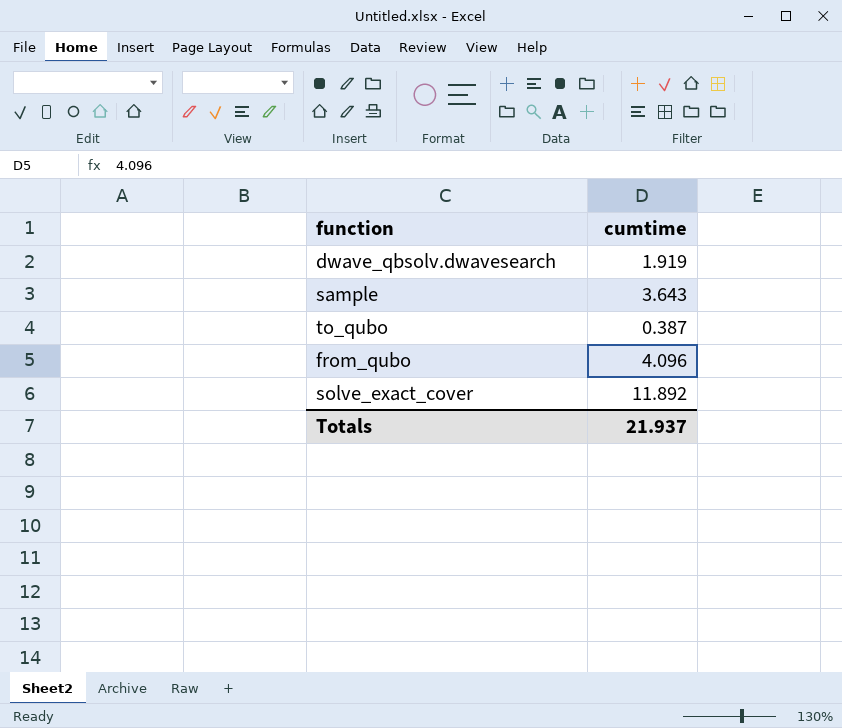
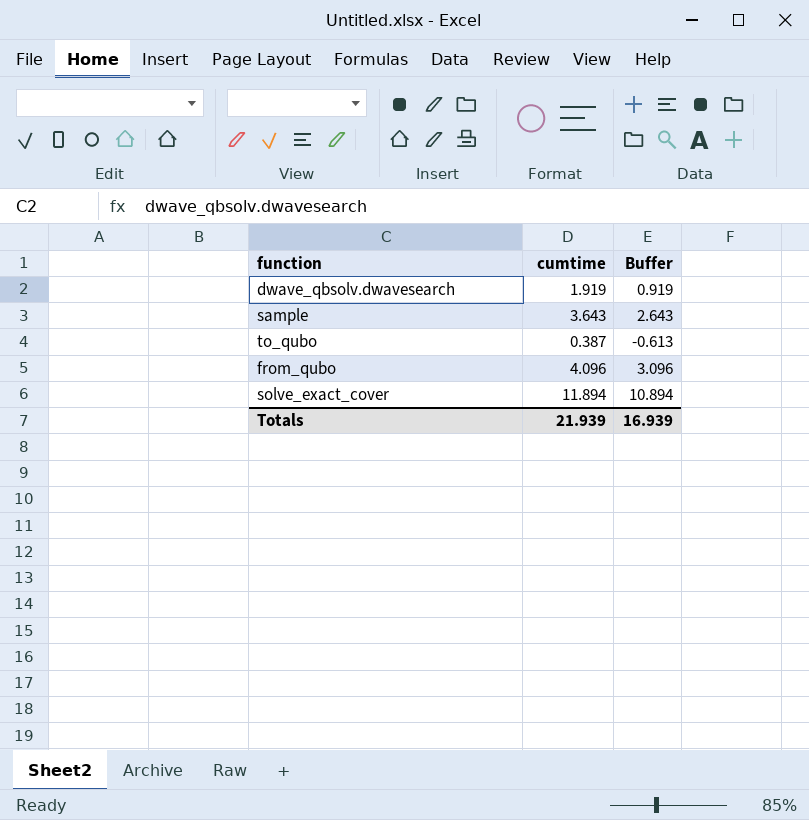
column Buffer | formula: none -> [cumtime] - 1
solve_exact_cover | cumtime: 11.892 -> 11.894
Totals | cumtime: 21.937 -> 21.939

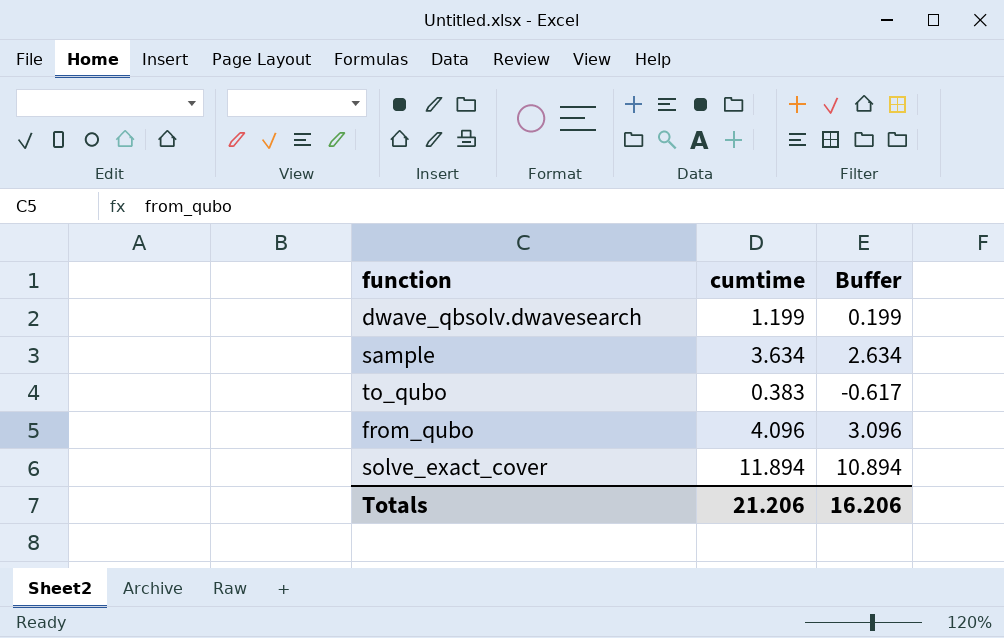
dwave_qbsolv.dwavesearch | cumtime: 1.919 -> 1.199
dwave_qbsolv.dwavesearch | Buffer: 0.919 -> 0.199
sample | cumtime: 3.643 -> 3.634
sample | Buffer: 2.643 -> 2.634
to_qubo | cumtime: 0.387 -> 0.383
to_qubo | Buffer: -0.613 -> -0.617
Totals | cumtime: 21.939 -> 21.206
Totals | Buffer: 16.939 -> 16.206

